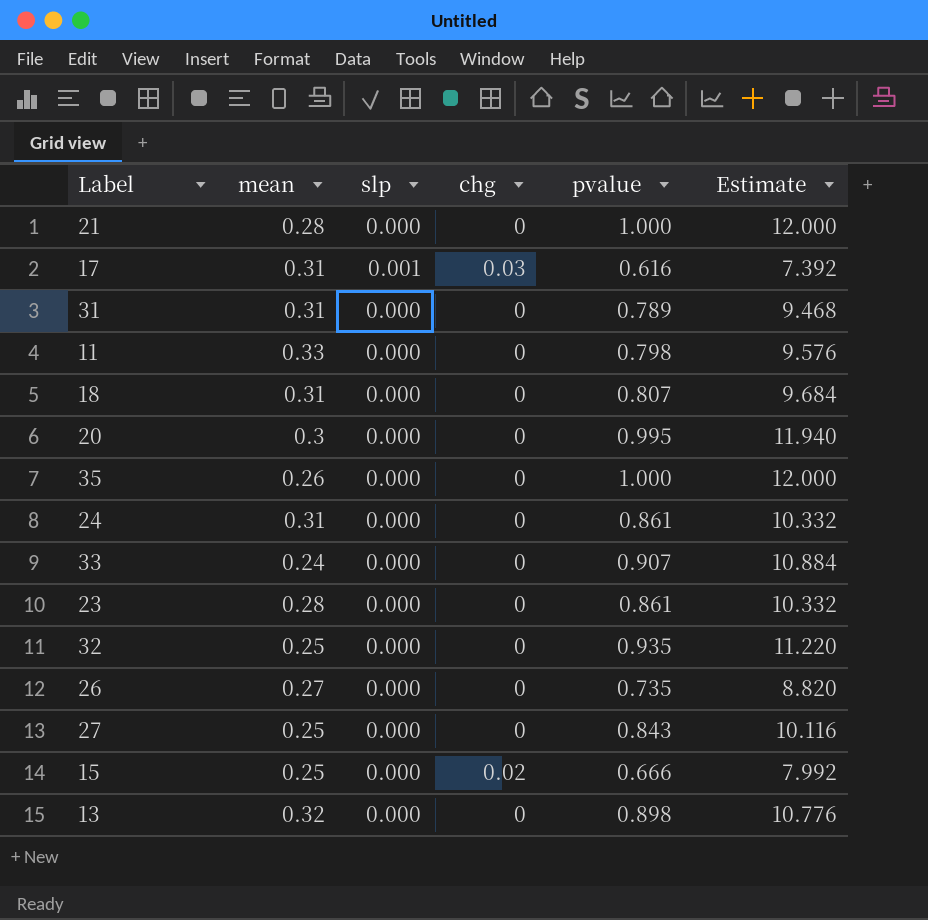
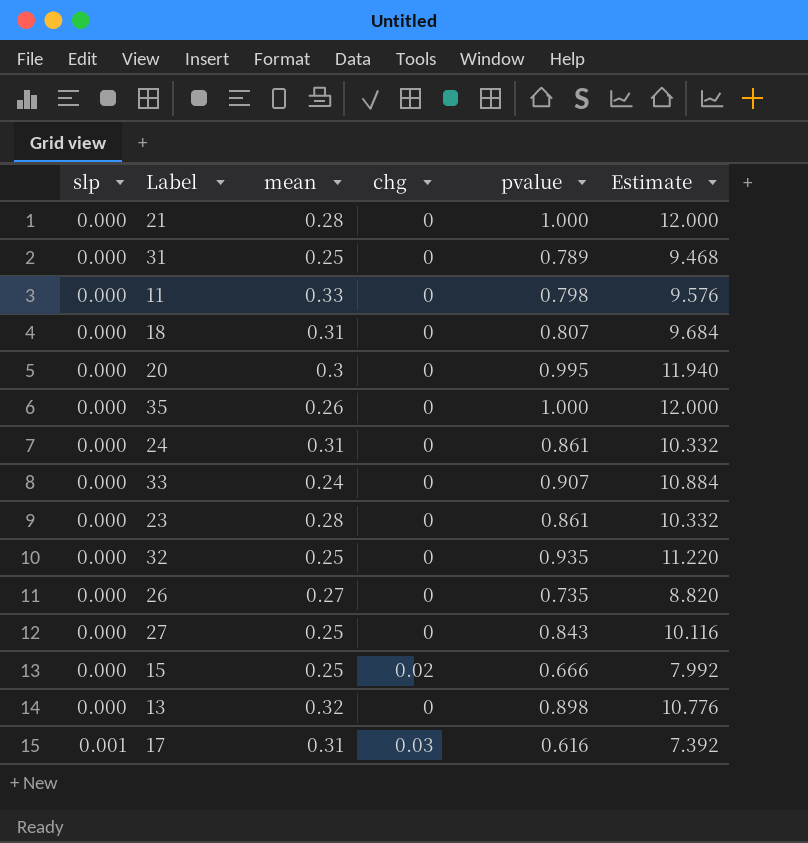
row order: none -> slp ascending
column slp | position: 3 -> 1
31 | mean: 0.31 -> 0.25

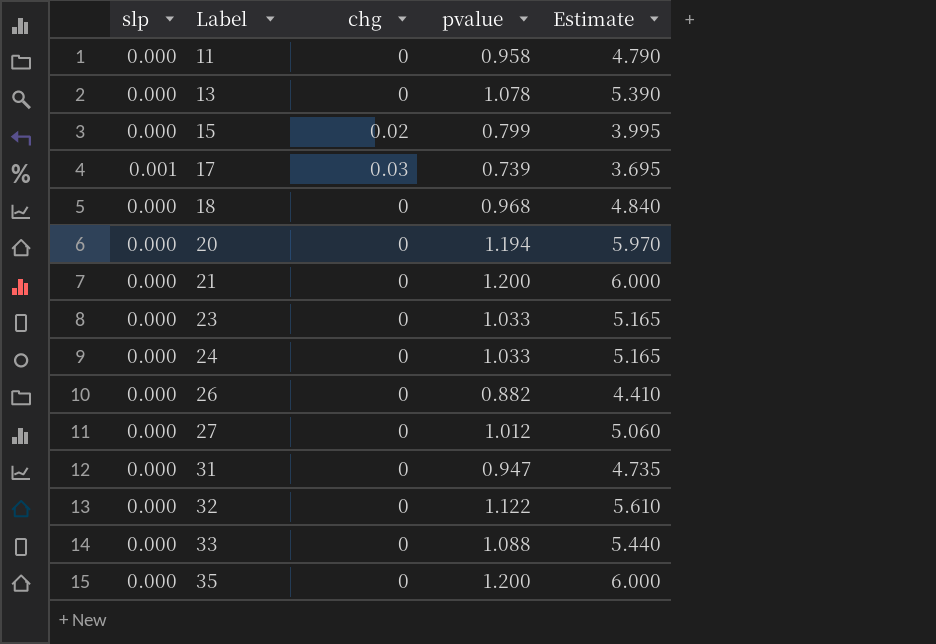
row order: slp ascending -> Label ascending
column mean | position: 3 -> none
column Estimate | formula: [pvalue] * 12 -> [pvalue] * 5
11 | pvalue: 0.798 -> 0.958
13 | pvalue: 0.898 -> 1.078
15 | pvalue: 0.666 -> 0.799
17 | pvalue: 0.616 -> 0.739
18 | pvalue: 0.807 -> 0.968
20 | pvalue: 0.995 -> 1.194
21 | pvalue: 1.000 -> 1.200
23 | pvalue: 0.861 -> 1.033
24 | pvalue: 0.861 -> 1.033
26 | pvalue: 0.735 -> 0.882
27 | pvalue: 0.843 -> 1.012
31 | pvalue: 0.789 -> 0.947
32 | pvalue: 0.935 -> 1.122
33 | pvalue: 0.907 -> 1.088
35 | pvalue: 1.000 -> 1.200

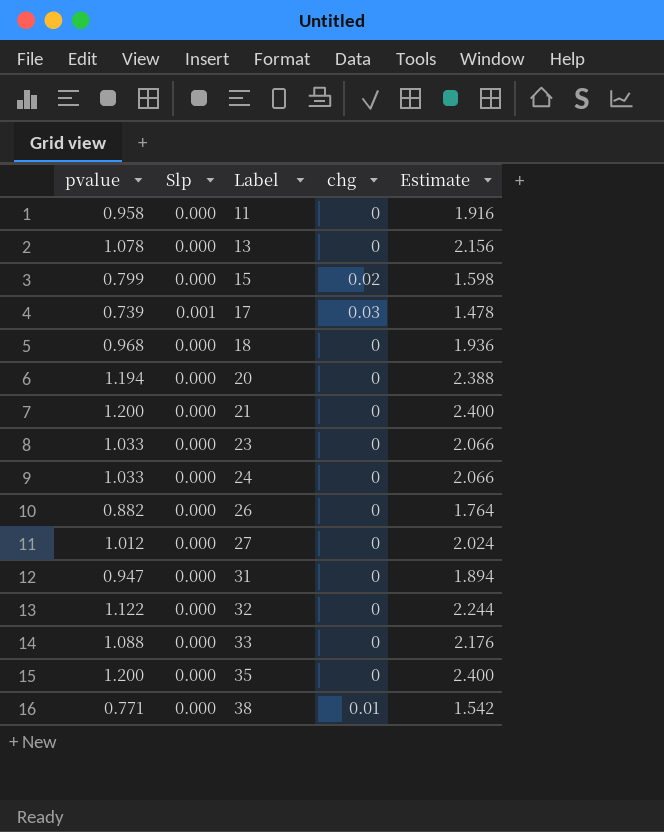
column pvalue | position: 4 -> 1
column name: slp -> Slp
column Estimate | formula: [pvalue] * 5 -> [pvalue] * 2
row 38: none -> 0.771 | 0.000 | 0.01 | 1.542

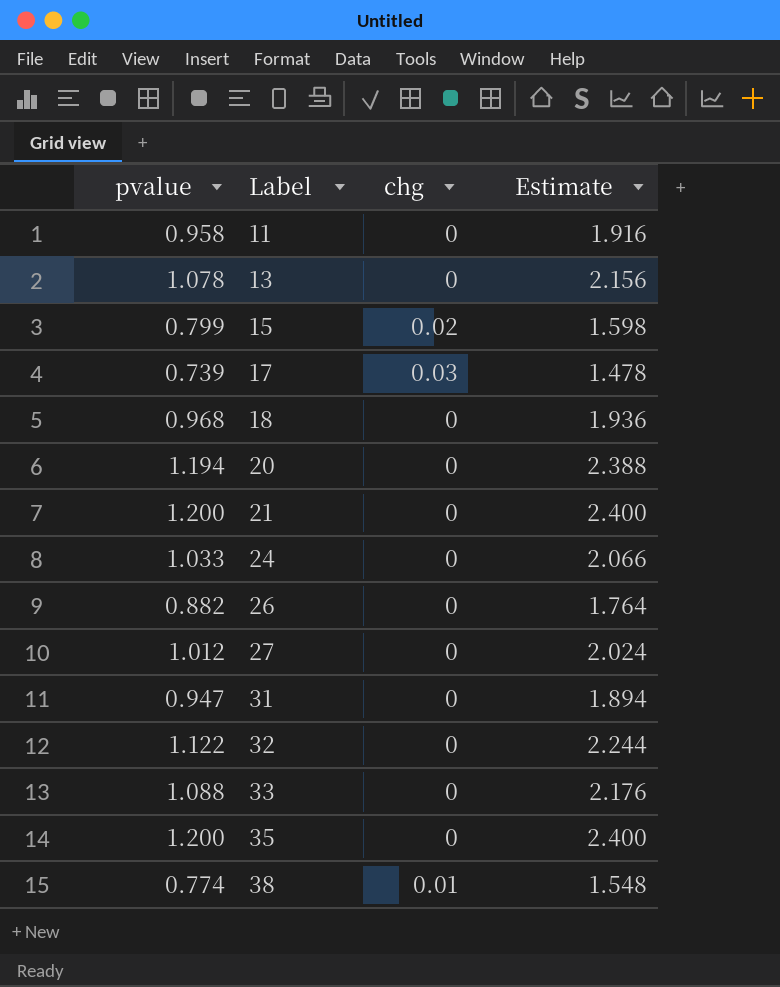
column Slp | position: 2 -> none
row 23: 1.033 | 0.000 | 0 | 2.066 -> none
38 | pvalue: 0.771 -> 0.774
38 | Estimate: 1.542 -> 1.548

